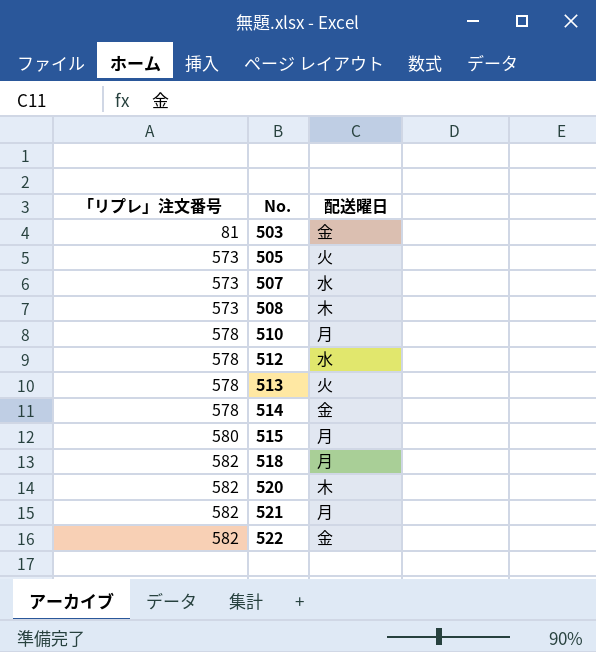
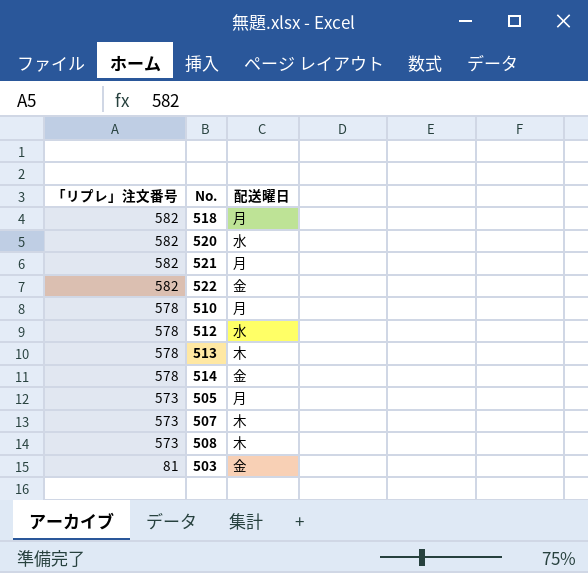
row order: 「リプレ」注文番号 ascending -> 「リプレ」注文番号 descending
row 515: 580 | 月 -> none
520 | 配送曜日: 木 -> 水
513 | 配送曜日: 火 -> 木
505 | 配送曜日: 火 -> 月
507 | 配送曜日: 水 -> 木

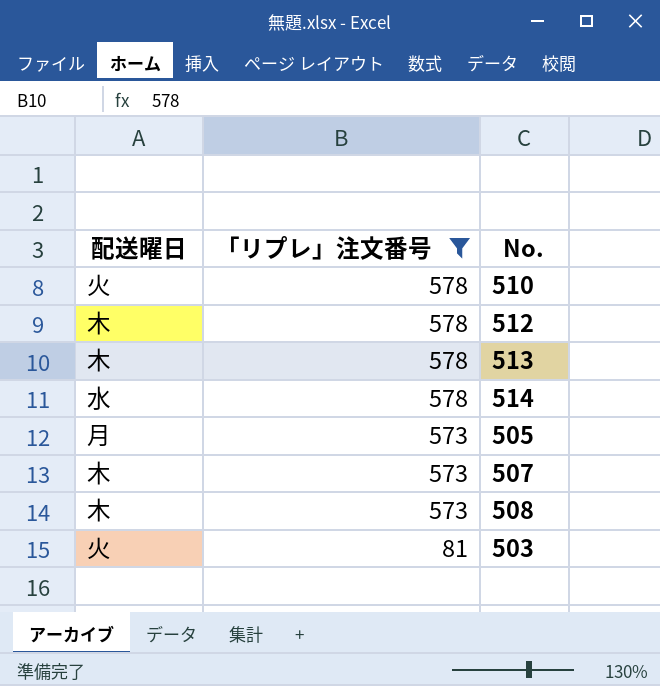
filter: none -> 「リプレ」注文番号 != 582
column 配送曜日 | position: 3 -> 1
510 | 配送曜日: 月 -> 火
512 | 配送曜日: 水 -> 木
514 | 配送曜日: 金 -> 水
503 | 配送曜日: 金 -> 火

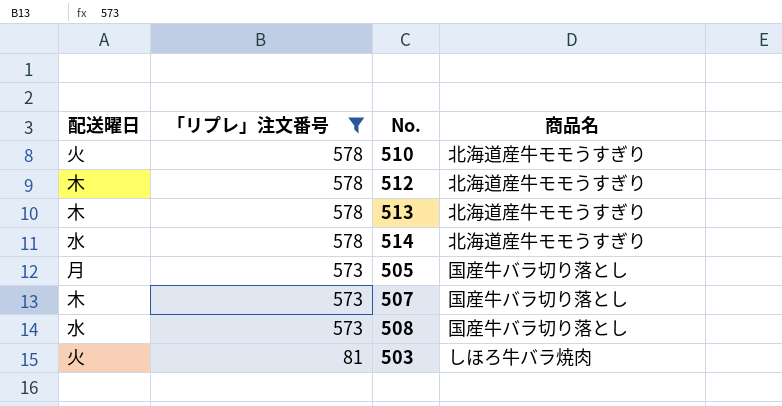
column 商品名 | position: none -> 4
508 | 配送曜日: 木 -> 水

